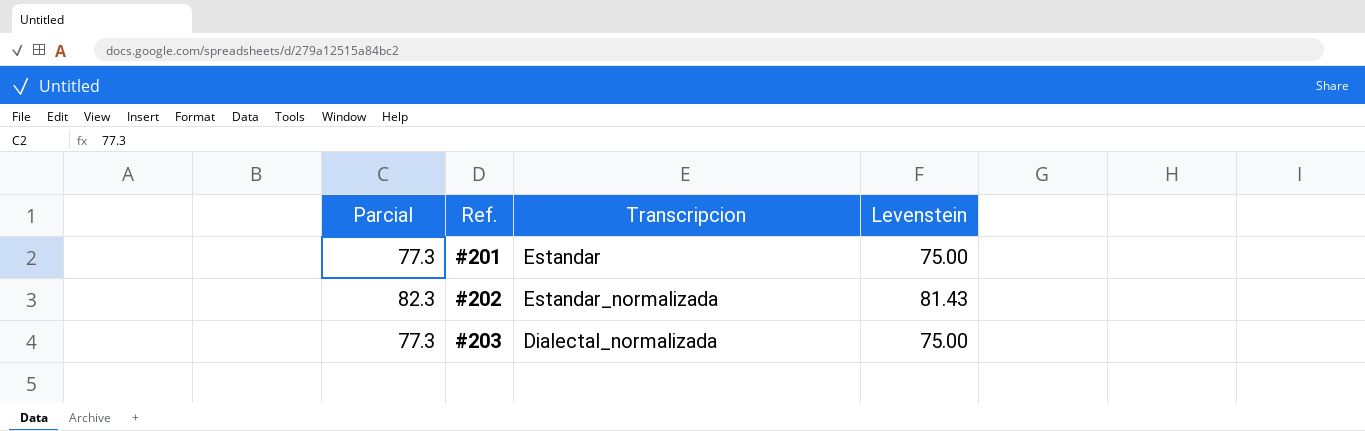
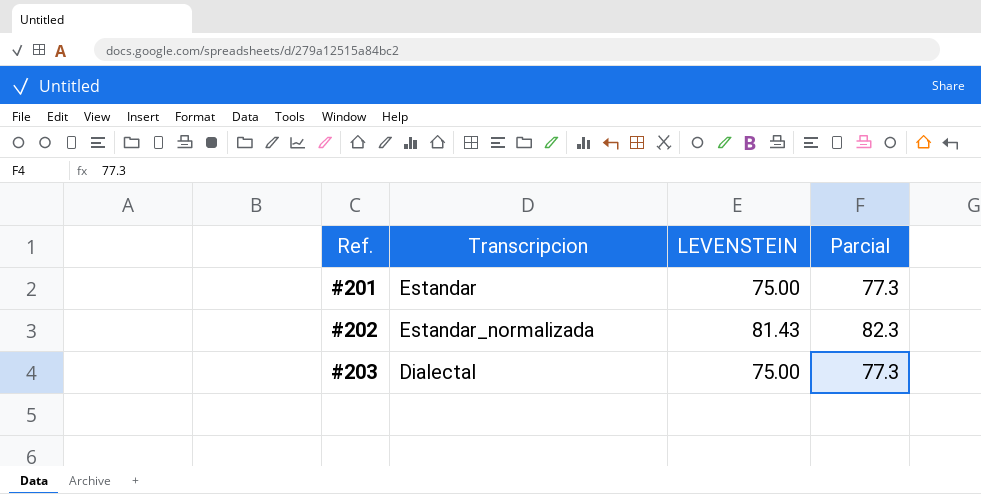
column name: Levenstein -> LEVENSTEIN
column Parcial | position: 1 -> 4
#203 | Transcripcion: Dialectal_normalizada -> Dialectal

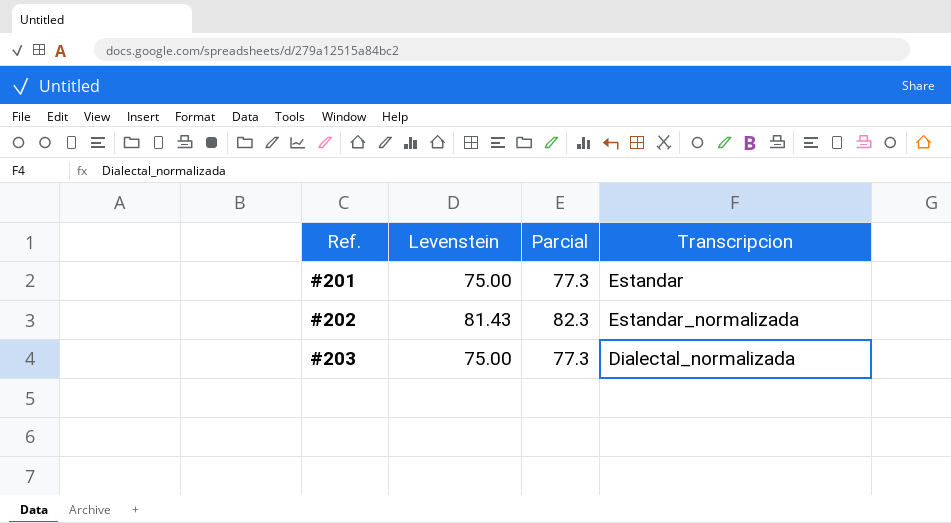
column name: LEVENSTEIN -> Levenstein
column Transcripcion | position: 2 -> 4
#203 | Transcripcion: Dialectal -> Dialectal_normalizada

